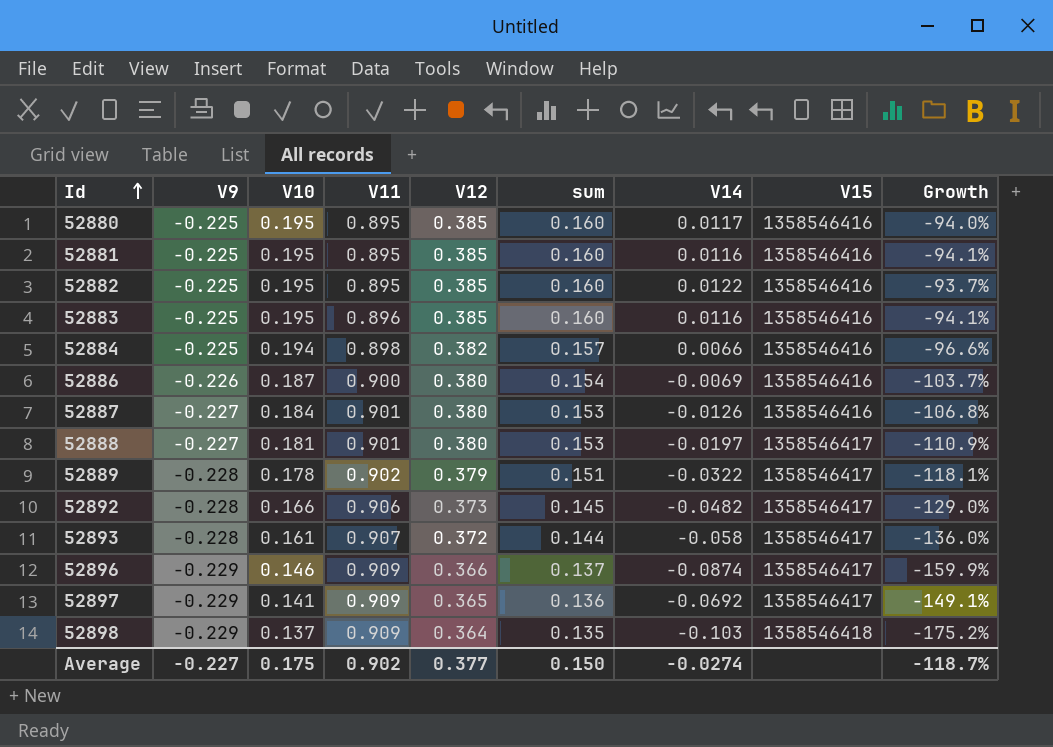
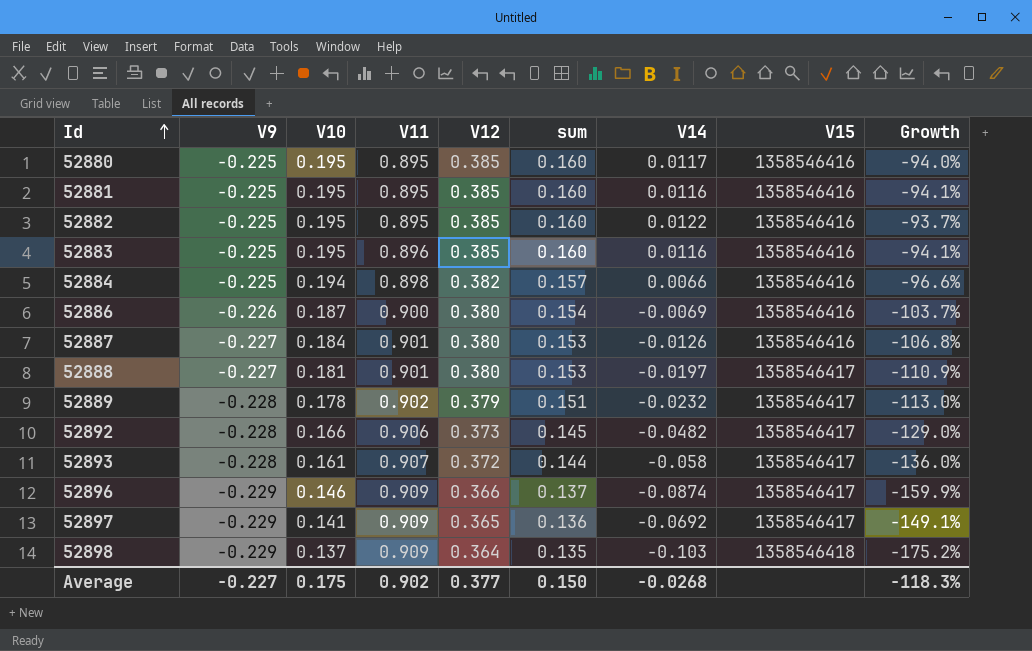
52889 | V14: -0.0322 -> -0.0232
52889 | Growth: -118.1% -> -113.0%
Average | V14: -0.0274 -> -0.0268
Average | Growth: -118.7% -> -118.3%

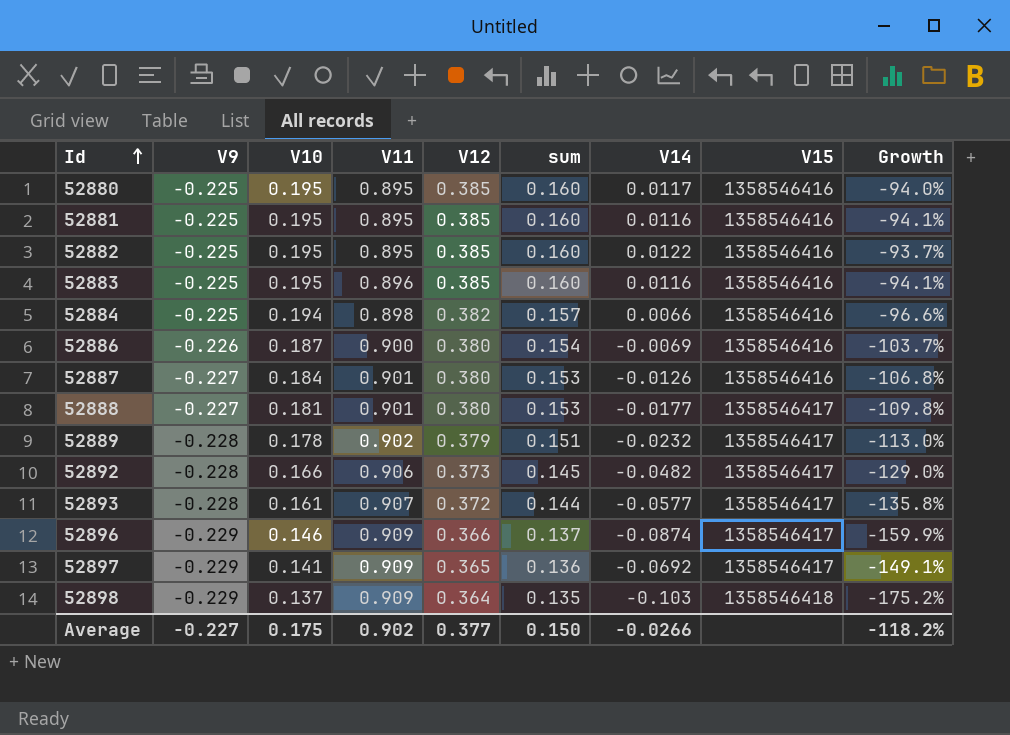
52888 | V14: -0.0197 -> -0.0177
52888 | Growth: -110.9% -> -109.8%
52893 | V14: -0.058 -> -0.0577
52893 | Growth: -136.0% -> -135.8%
Average | V14: -0.0268 -> -0.0266
Average | Growth: -118.3% -> -118.2%

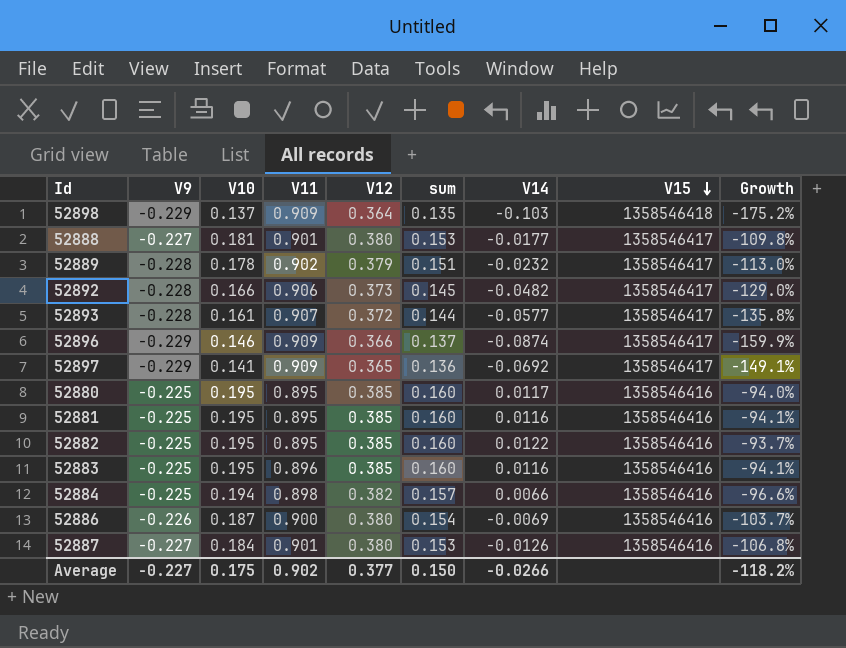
row order: Id ascending -> V15 descending

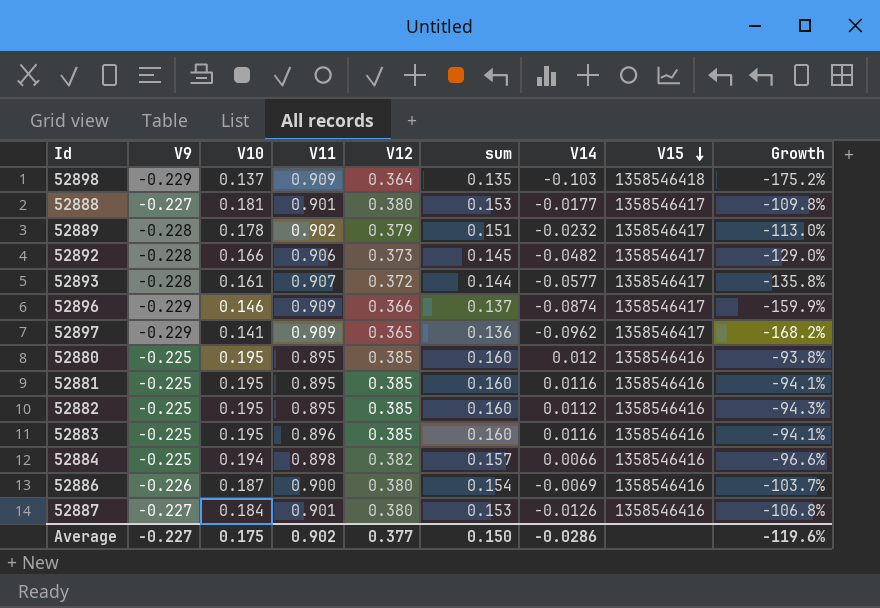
52897 | V14: -0.0692 -> -0.0962
52897 | Growth: -149.1% -> -168.2%
52880 | V14: 0.0117 -> 0.012
52880 | Growth: -94.0% -> -93.8%
52882 | V14: 0.0122 -> 0.0112
52882 | Growth: -93.7% -> -94.3%
Average | V14: -0.0266 -> -0.0286
Average | Growth: -118.2% -> -119.6%

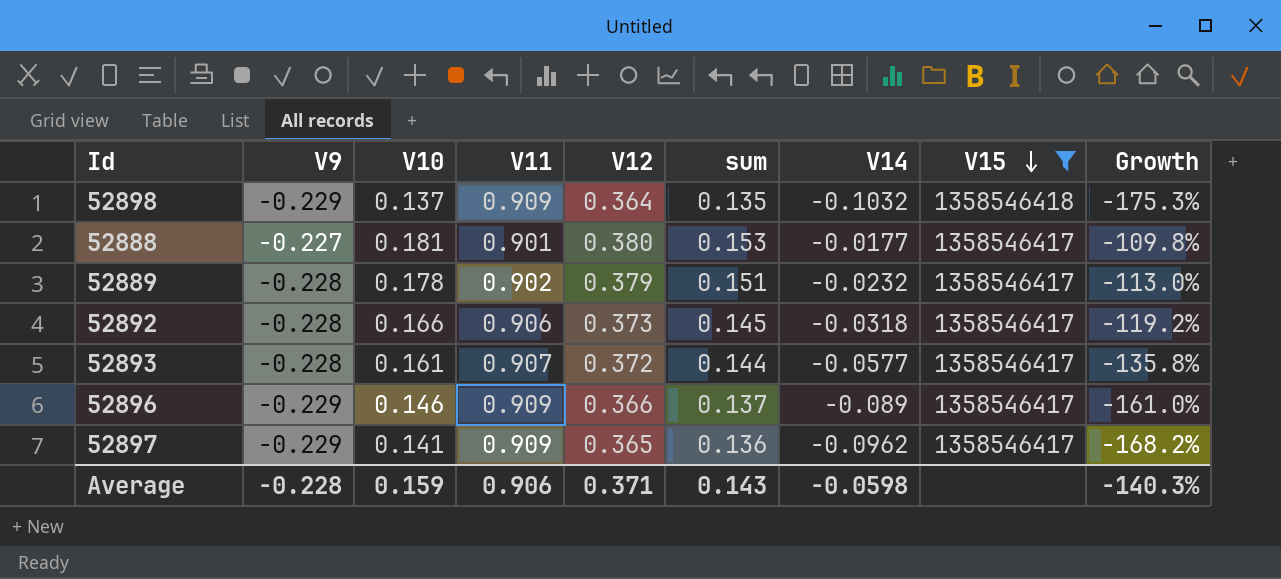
filter: none -> V15 != 1358546416
52898 | V14: -0.103 -> -0.1032
52898 | Growth: -175.2% -> -175.3%
52892 | V14: -0.0482 -> -0.0318
52892 | Growth: -129.0% -> -119.2%
52896 | V14: -0.0874 -> -0.089
52896 | Growth: -159.9% -> -161.0%
Average | V9: -0.227 -> -0.228
Average | V10: 0.175 -> 0.159
Average | V11: 0.902 -> 0.906
Average | V12: 0.377 -> 0.371
Average | sum: 0.150 -> 0.143
Average | V14: -0.0286 -> -0.0598
Average | Growth: -119.6% -> -140.3%

